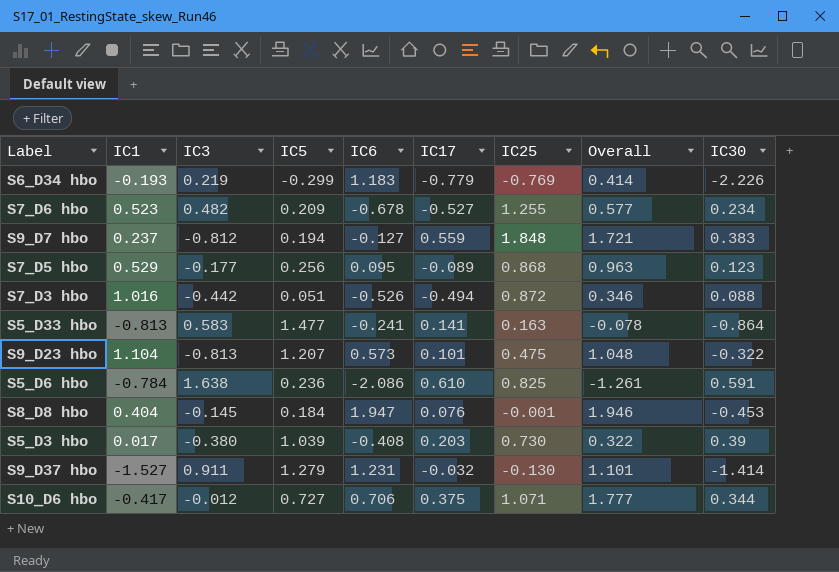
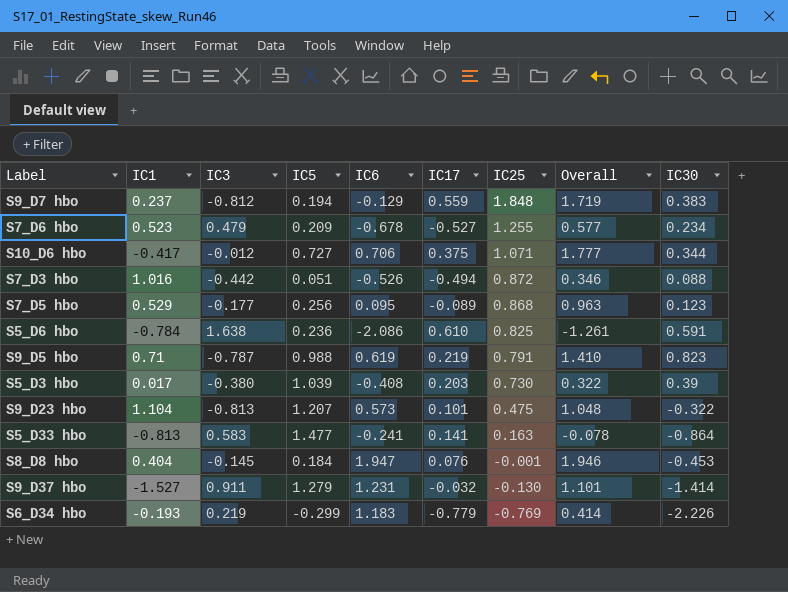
row order: none -> IC25 descending
S9_D7 hbo | IC6: -0.127 -> -0.129
S9_D7 hbo | Overall: 1.721 -> 1.719
S7_D6 hbo | IC3: 0.482 -> 0.479
row S9_D5 hbo: none -> 0.71 | -0.787 | 0.988 | 0.619 | 0.219 | 0.791 | 1.410 | 0.823

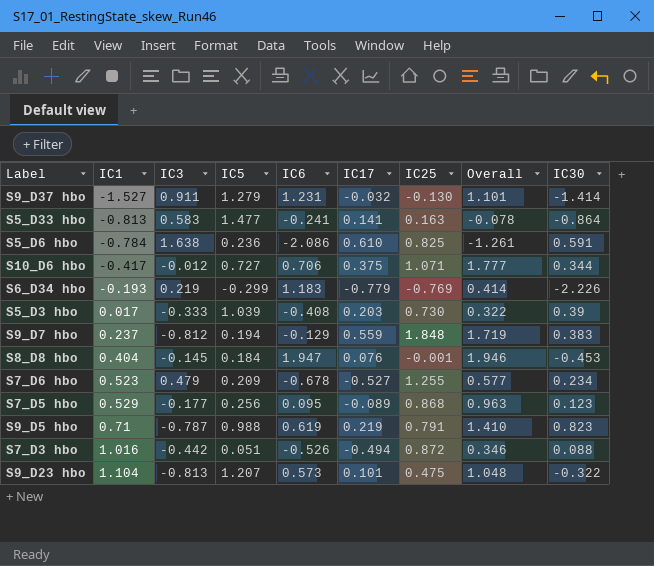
row order: IC25 descending -> IC1 ascending
S5_D3 hbo | IC3: -0.380 -> -0.333

